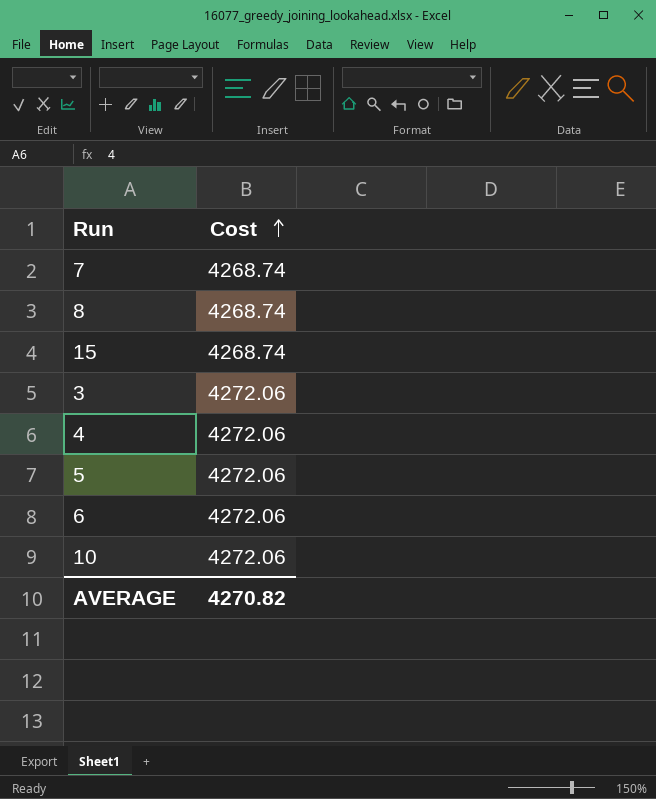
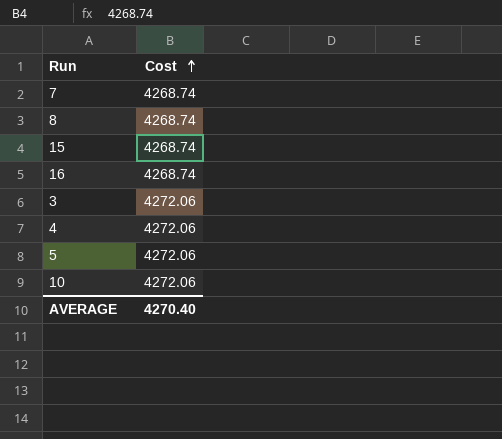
row 6: 4272.06 -> none
row 16: none -> 4268.74
AVERAGE | Cost: 4270.82 -> 4270.40

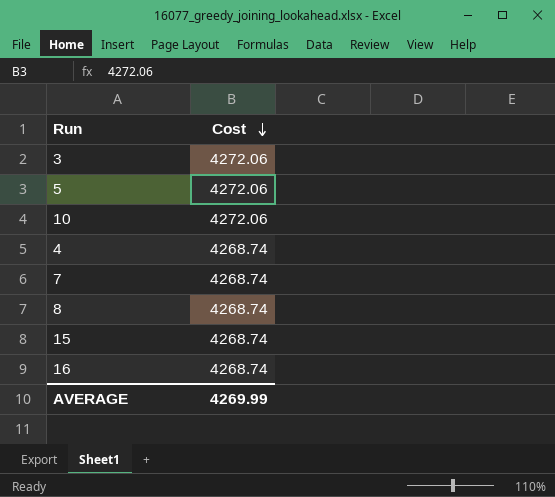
row order: Cost ascending -> Cost descending
4 | Cost: 4272.06 -> 4268.74
AVERAGE | Cost: 4270.40 -> 4269.99

